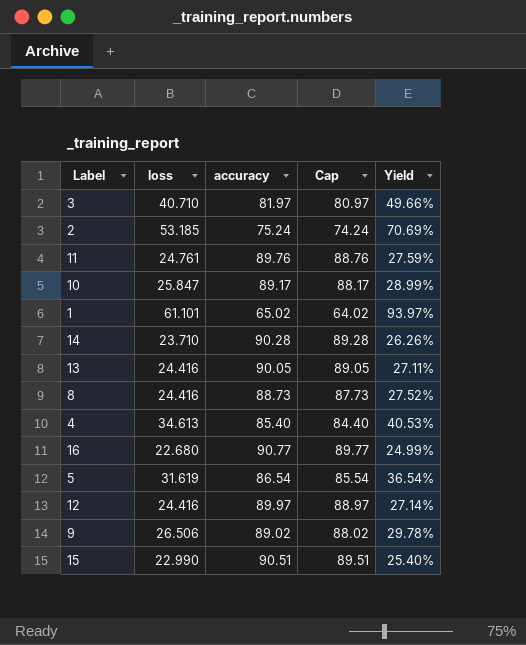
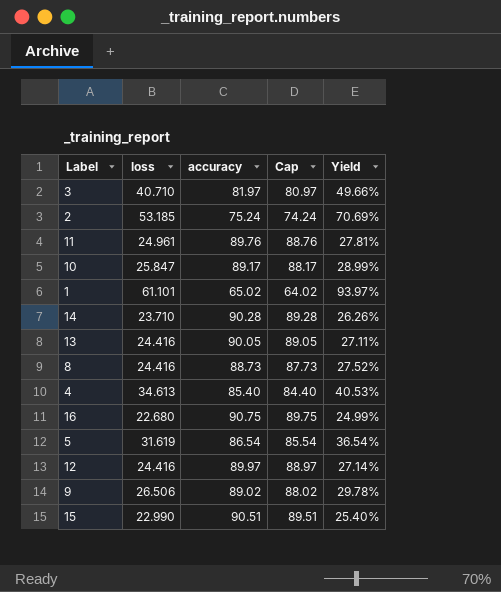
11 | loss: 24.761 -> 24.961
11 | Yield: 27.59% -> 27.81%
16 | accuracy: 90.77 -> 90.75
16 | Cap: 89.77 -> 89.75

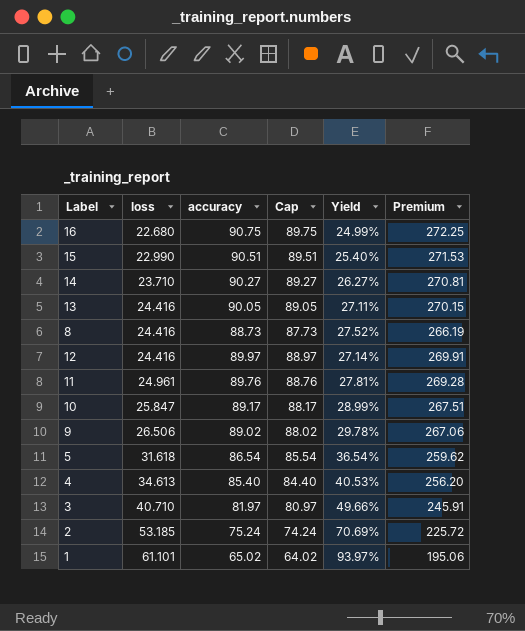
row order: none -> loss ascending
column Premium | formula: none -> [accuracy] * 3
14 | accuracy: 90.28 -> 90.27
14 | Cap: 89.28 -> 89.27
14 | Yield: 26.26% -> 26.27%
5 | loss: 31.619 -> 31.618

